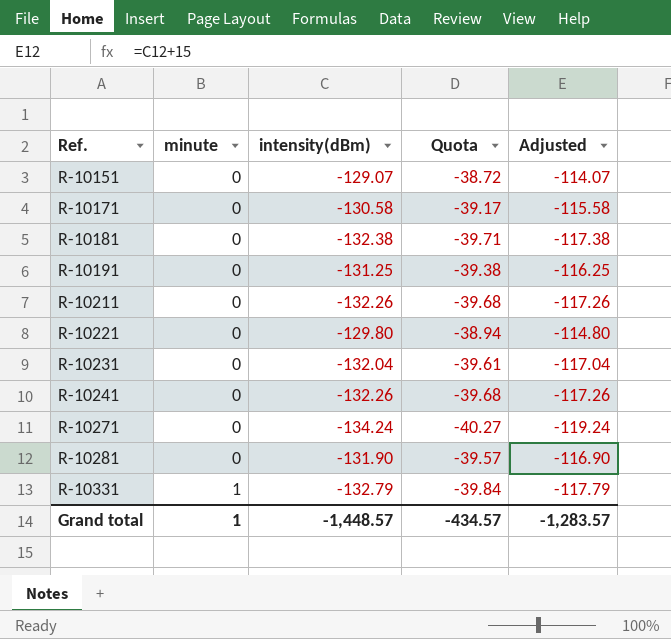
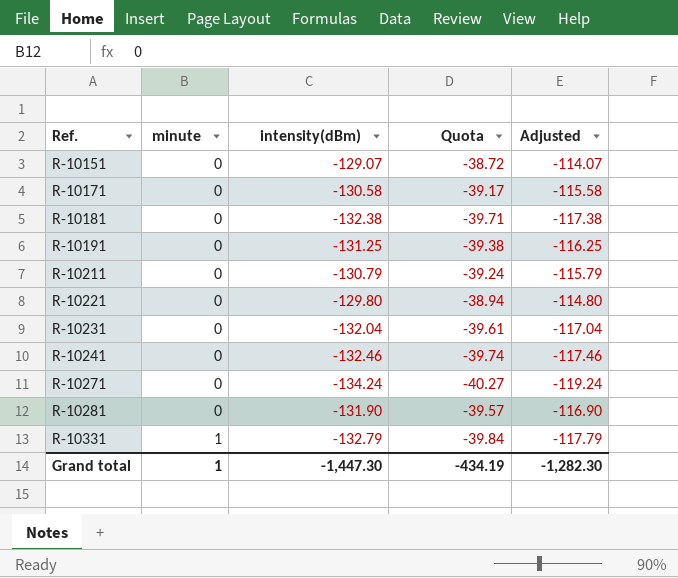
R-10211 | intensity(dBm): -132.26 -> -130.79
R-10211 | Quota: -39.68 -> -39.24
R-10211 | Adjusted: -117.26 -> -115.79
R-10241 | intensity(dBm): -132.26 -> -132.46
R-10241 | Quota: -39.68 -> -39.74
R-10241 | Adjusted: -117.26 -> -117.46
Grand total | intensity(dBm): -1,448.57 -> -1,447.30
Grand total | Quota: -434.57 -> -434.19
Grand total | Adjusted: -1,283.57 -> -1,282.30

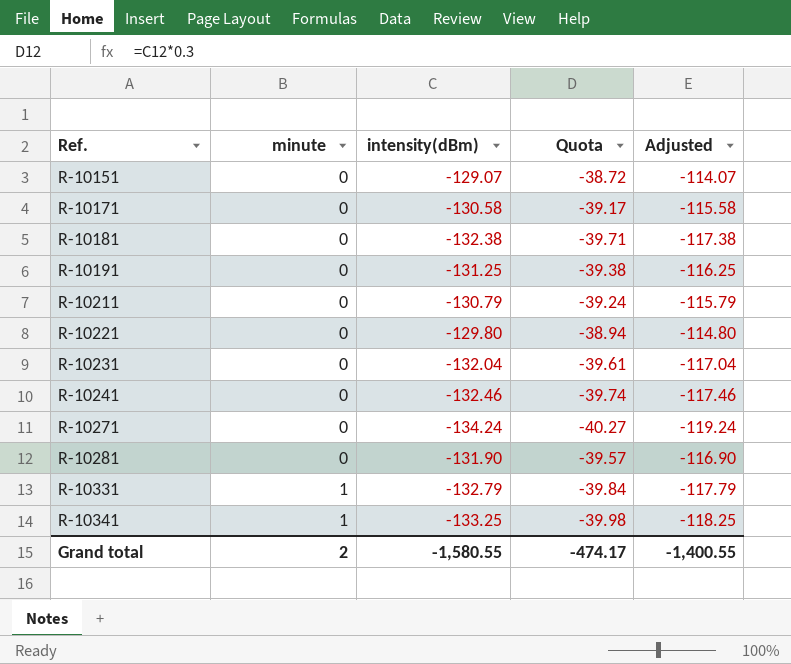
row R-10341: none -> 1 | -133.25 | -39.98 | -118.25
Grand total | minute: 1 -> 2
Grand total | intensity(dBm): -1,447.30 -> -1,580.55
Grand total | Quota: -434.19 -> -474.17
Grand total | Adjusted: -1,282.30 -> -1,400.55

